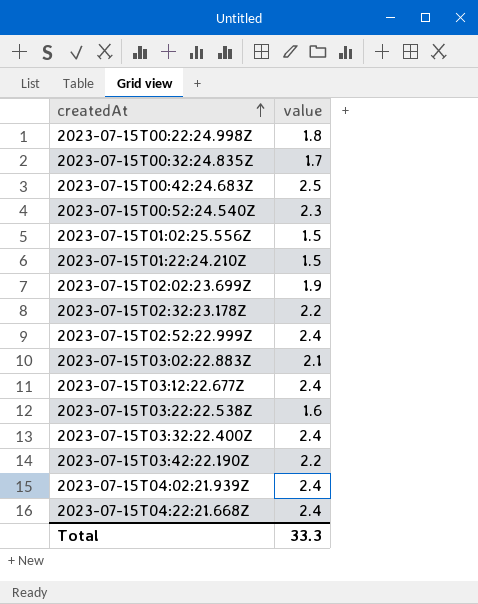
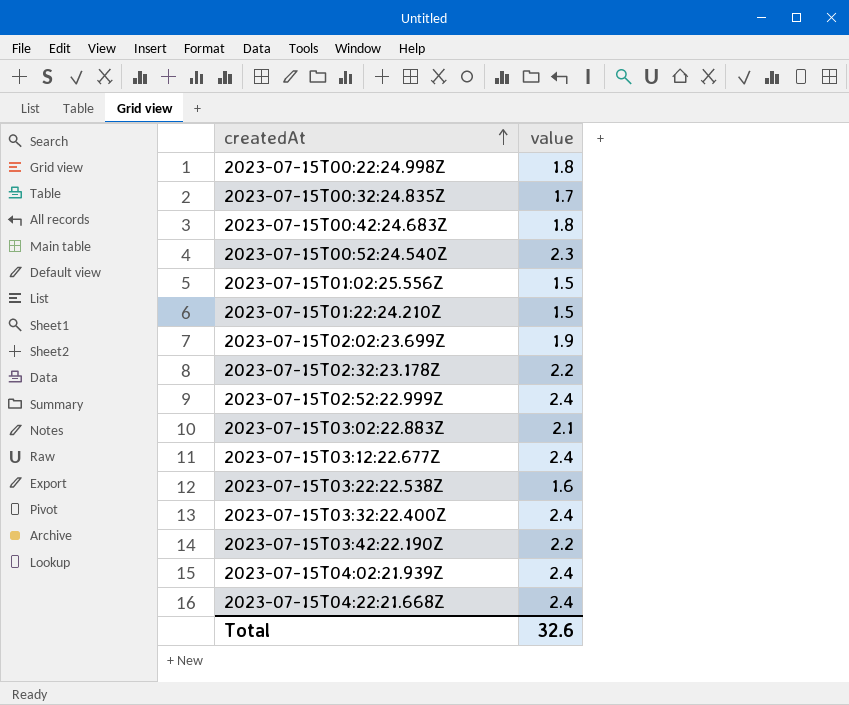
2023-07-15T00:42:24.683Z | value: 2.5 -> 1.8
Total | value: 33.3 -> 32.6

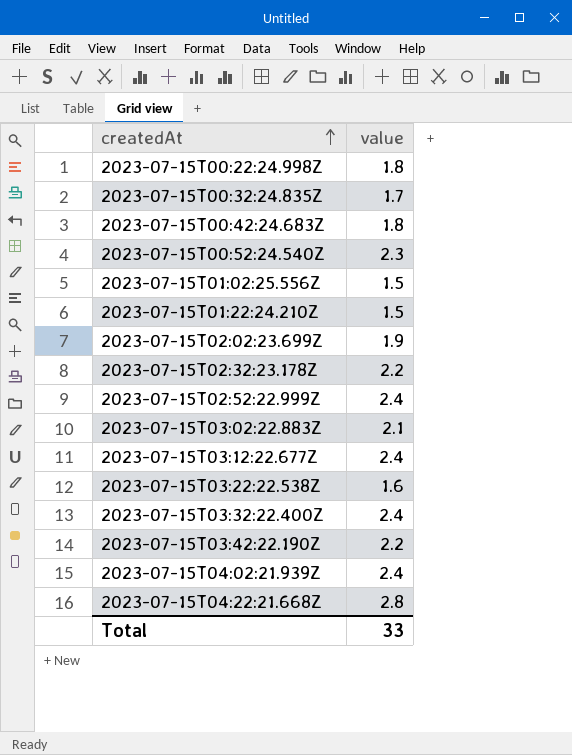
2023-07-15T04:22:21.668Z | value: 2.4 -> 2.8
Total | value: 32.6 -> 33

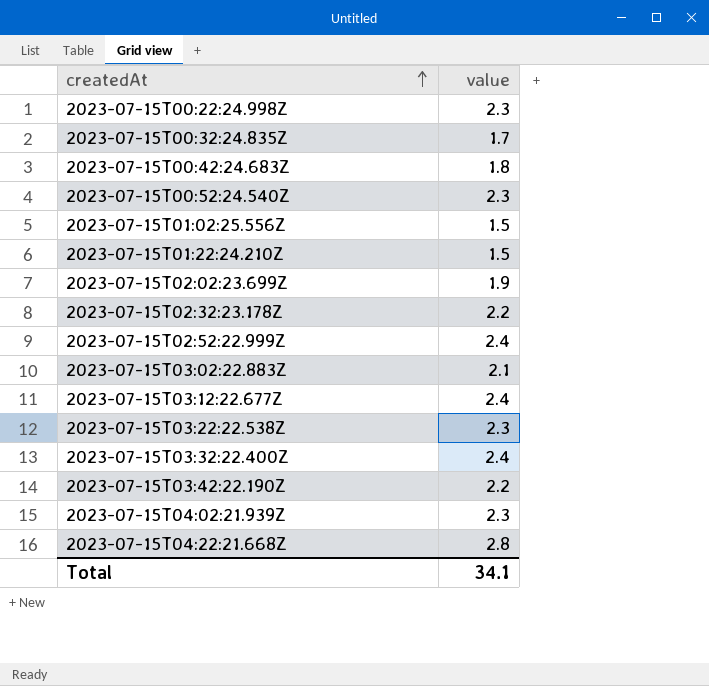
2023-07-15T00:22:24.998Z | value: 1.8 -> 2.3
2023-07-15T03:22:22.538Z | value: 1.6 -> 2.3
2023-07-15T04:02:21.939Z | value: 2.4 -> 2.3
Total | value: 33 -> 34.1

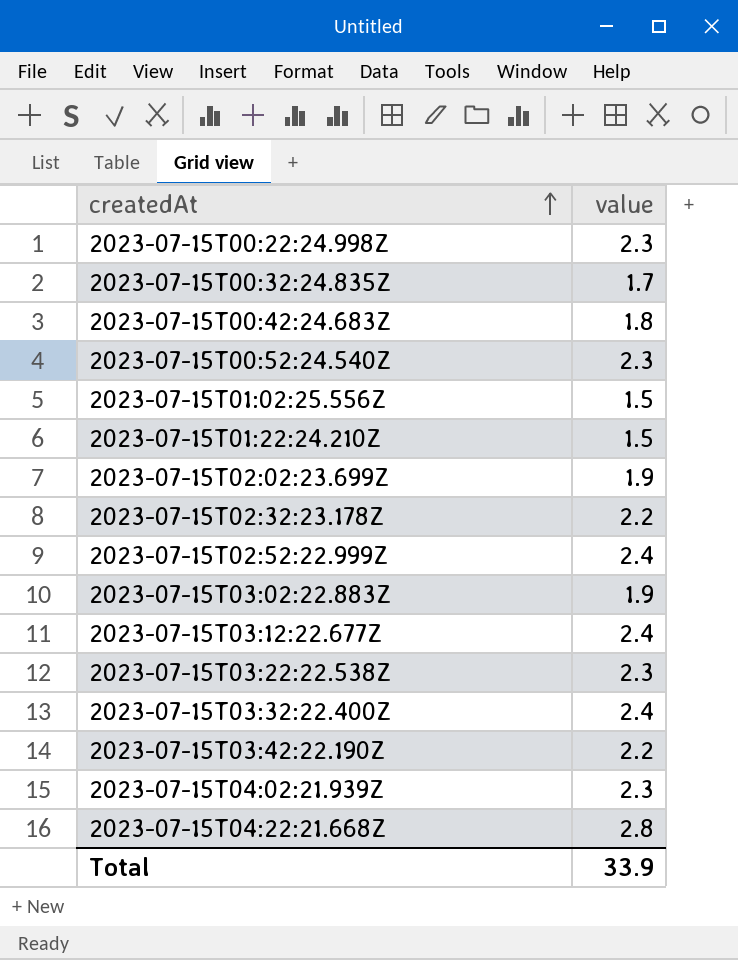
2023-07-15T03:02:22.883Z | value: 2.1 -> 1.9
Total | value: 34.1 -> 33.9

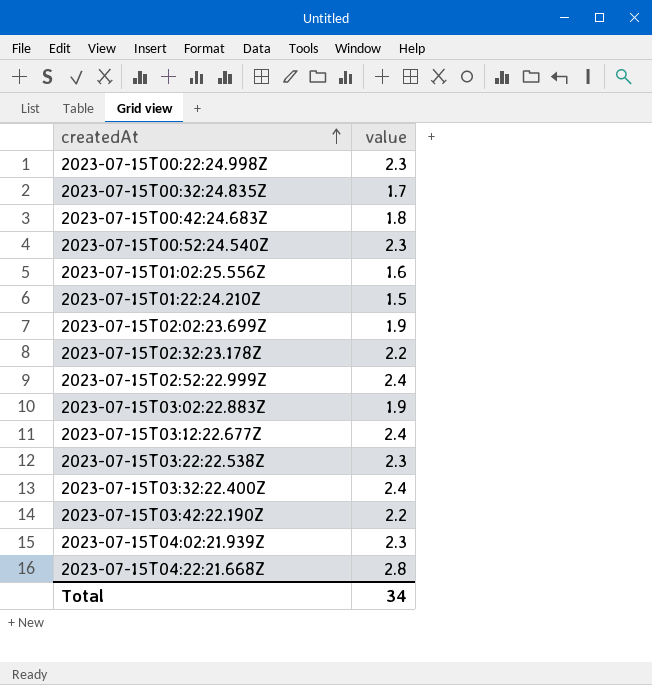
2023-07-15T01:02:25.556Z | value: 1.5 -> 1.6
Total | value: 33.9 -> 34

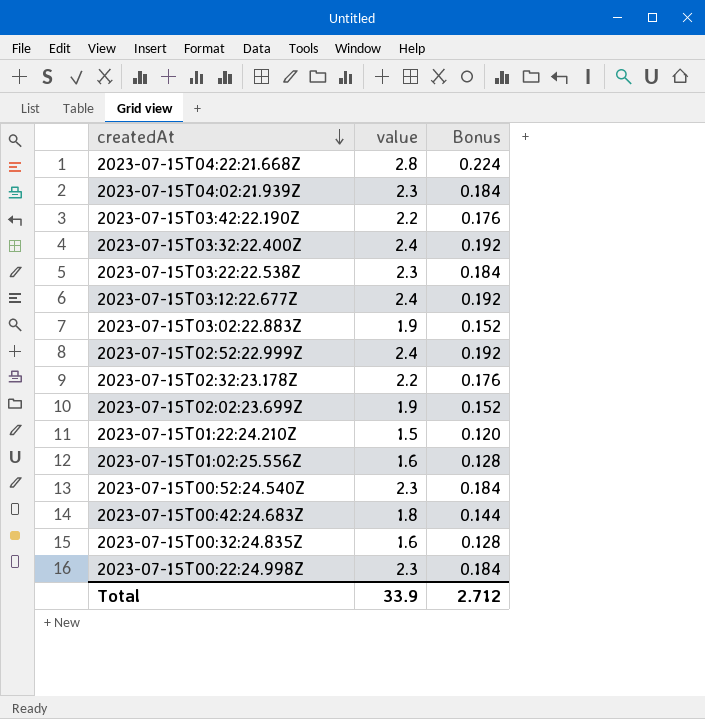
row order: createdAt ascending -> createdAt descending
column Bonus | formula: none -> [value] * 0.08
2023-07-15T00:32:24.835Z | value: 1.7 -> 1.6
Total | value: 34 -> 33.9

